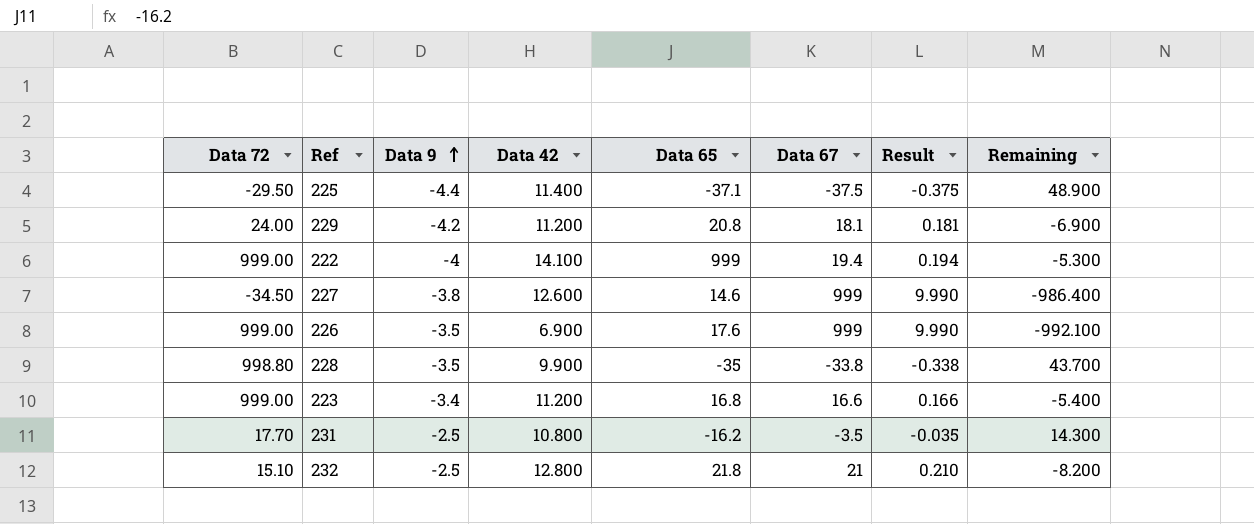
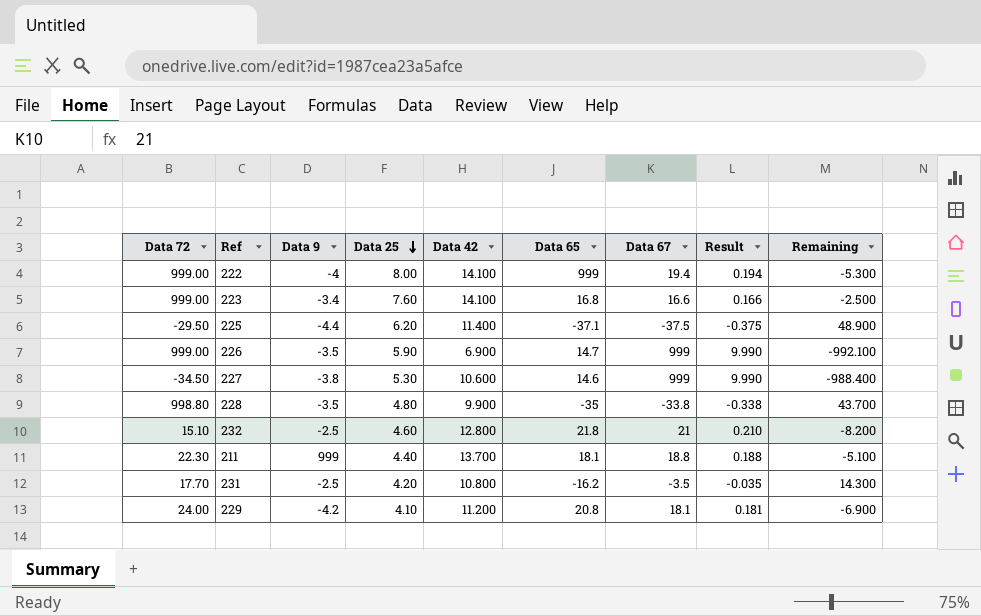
row order: Data 9 ascending -> Data 25 descending
column Data 25 | position: none -> 4
223 | Data 42: 11.200 -> 14.100
223 | Remaining: -5.400 -> -2.500
226 | Data 65: 17.6 -> 14.7
227 | Data 42: 12.600 -> 10.600
227 | Remaining: -986.400 -> -988.400
row 211: none -> 22.30 | 999 | 4.40 | 13.700 | 18.1 | 18.8 | 0.188 | -5.100

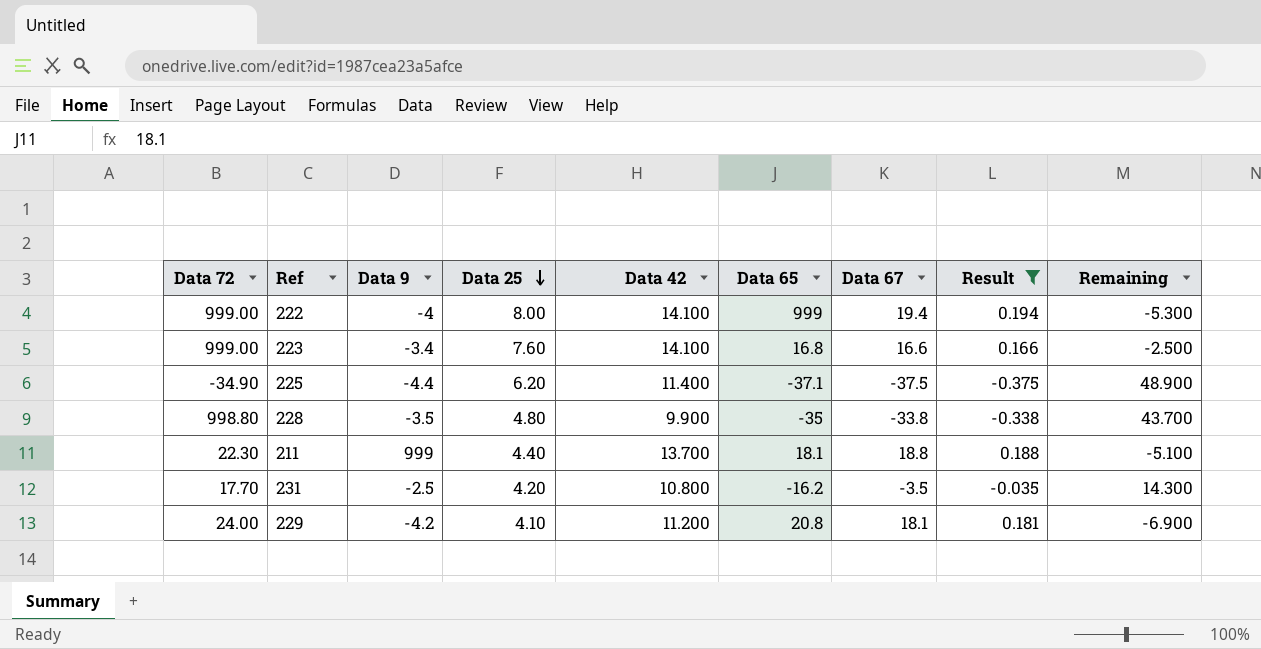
filter: none -> Result <= 0.194
225 | Data 72: -29.50 -> -34.90

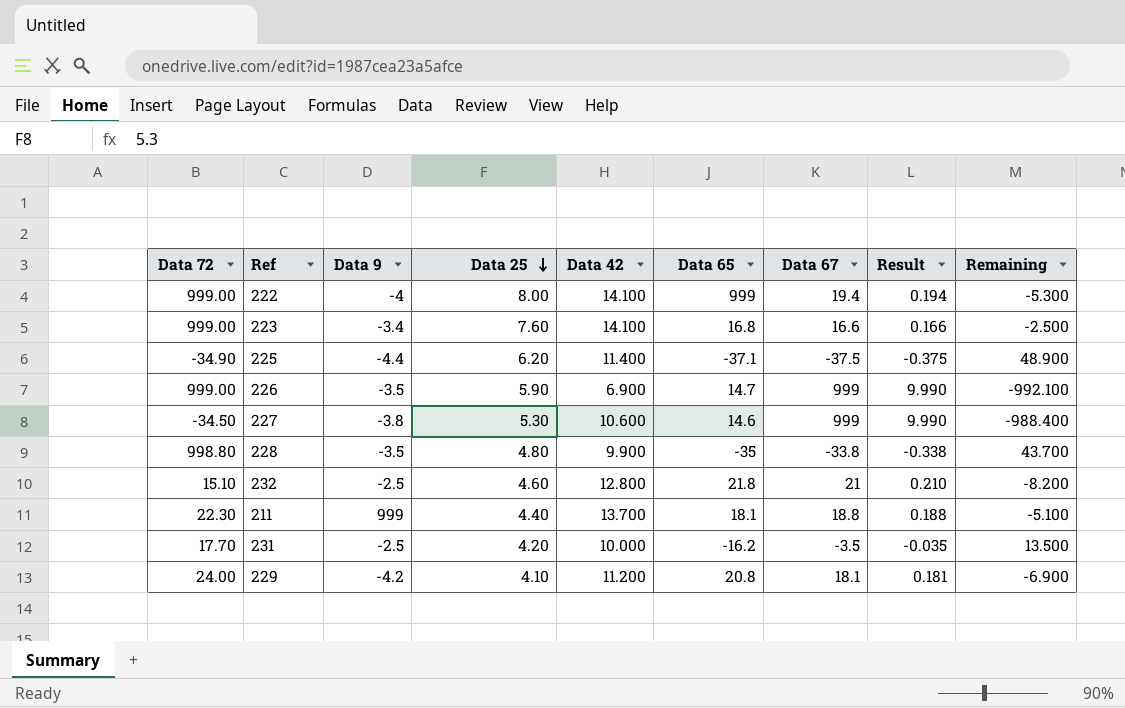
filter: Result <= 0.194 -> none
231 | Data 42: 10.800 -> 10.000
231 | Remaining: 14.300 -> 13.500

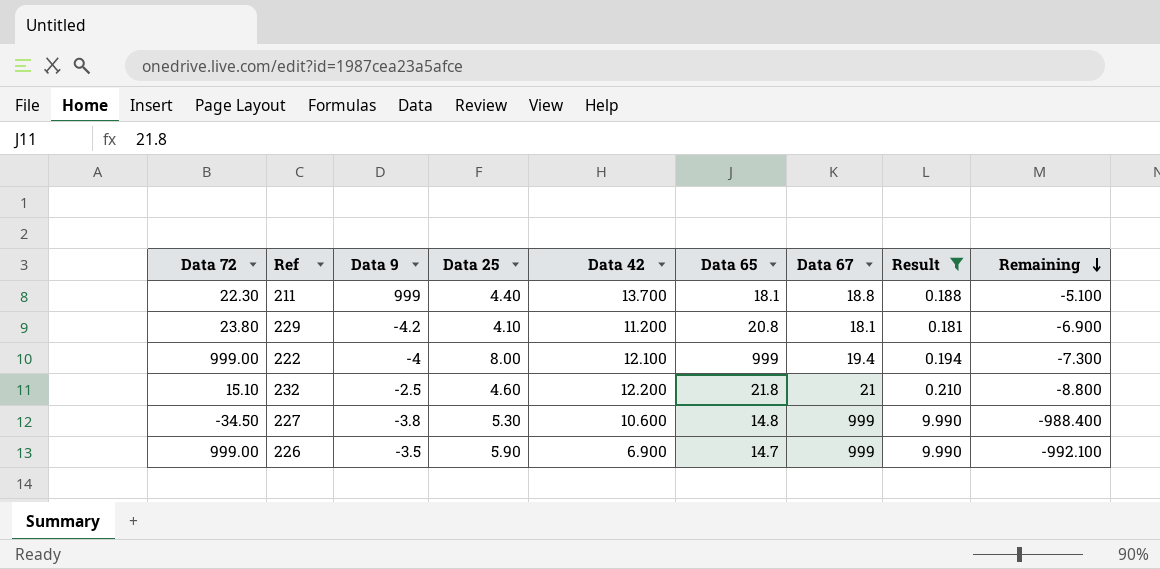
filter: none -> Result >= 0.181
row order: Data 25 descending -> Remaining descending
229 | Data 72: 24.00 -> 23.80
222 | Data 42: 14.100 -> 12.100
222 | Remaining: -5.300 -> -7.300
232 | Data 42: 12.800 -> 12.200
232 | Remaining: -8.200 -> -8.800
227 | Data 65: 14.6 -> 14.8

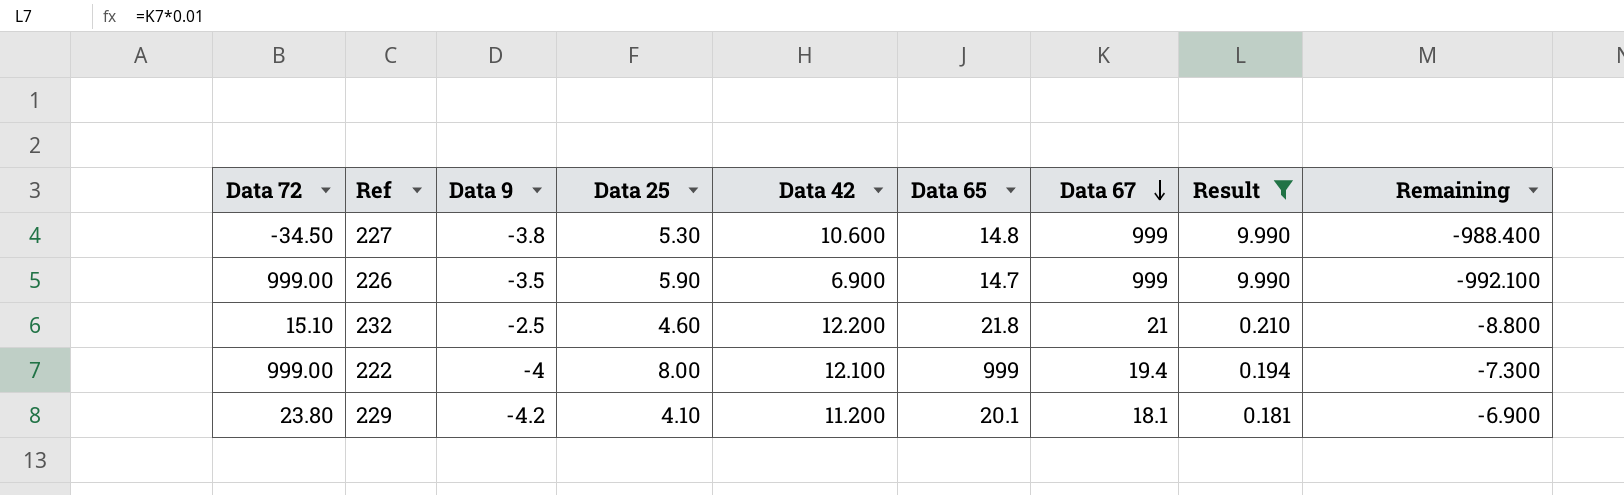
row order: Remaining descending -> Data 67 descending
row 211: 22.30 | 999 | 4.40 | 13.700 | 18.1 | 18.8 | 0.188 | -5.100 -> none
229 | Data 65: 20.8 -> 20.1

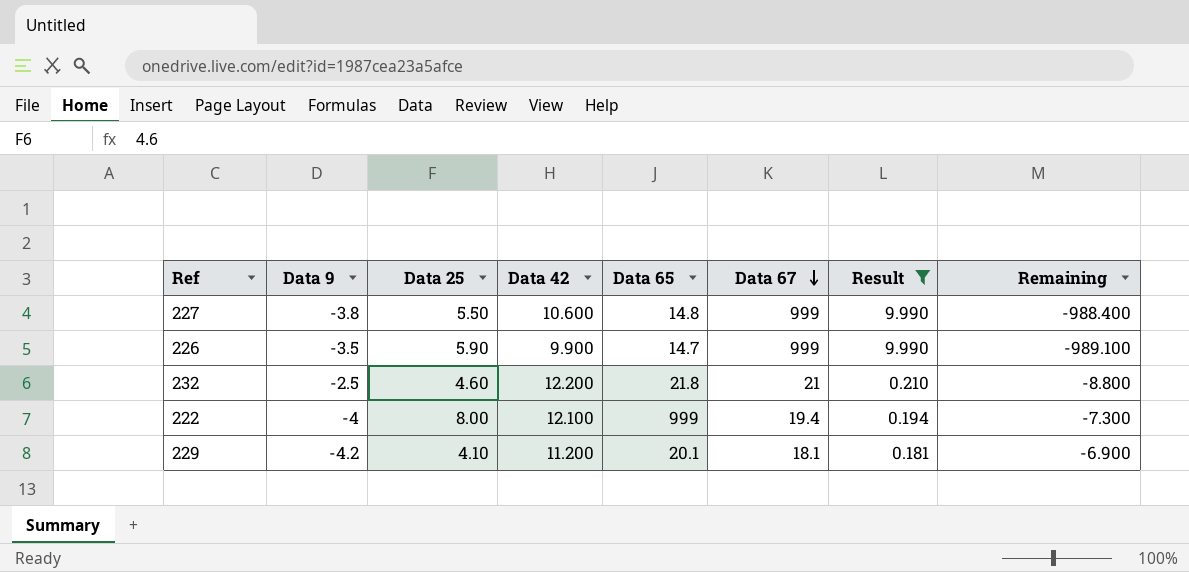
column Data 72 | position: 1 -> none
227 | Data 25: 5.30 -> 5.50
226 | Data 42: 6.900 -> 9.900
226 | Remaining: -992.100 -> -989.100

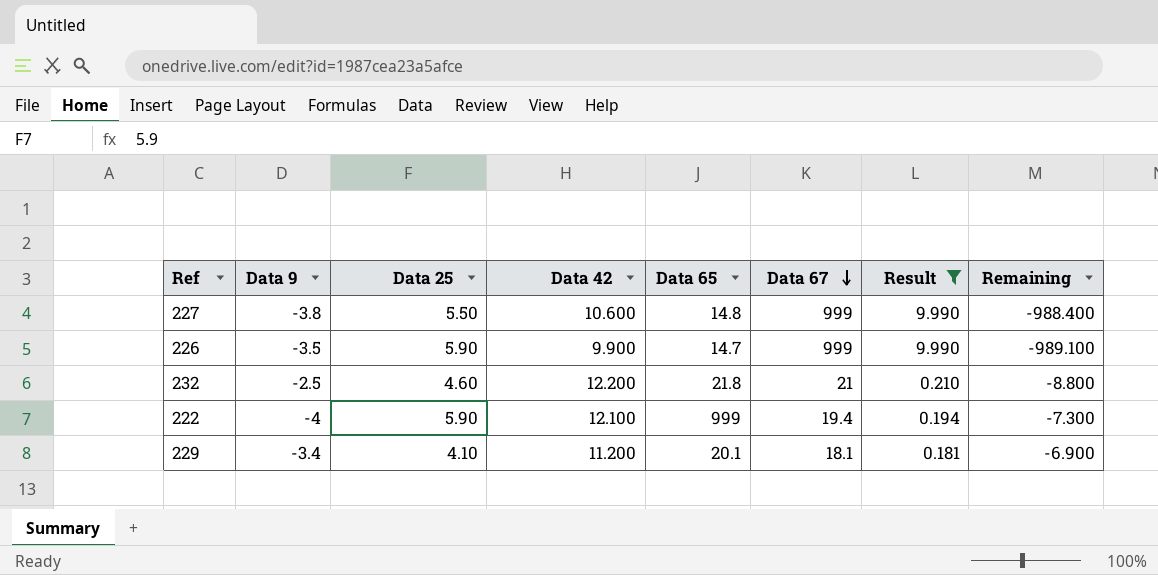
222 | Data 25: 8.00 -> 5.90
229 | Data 9: -4.2 -> -3.4

